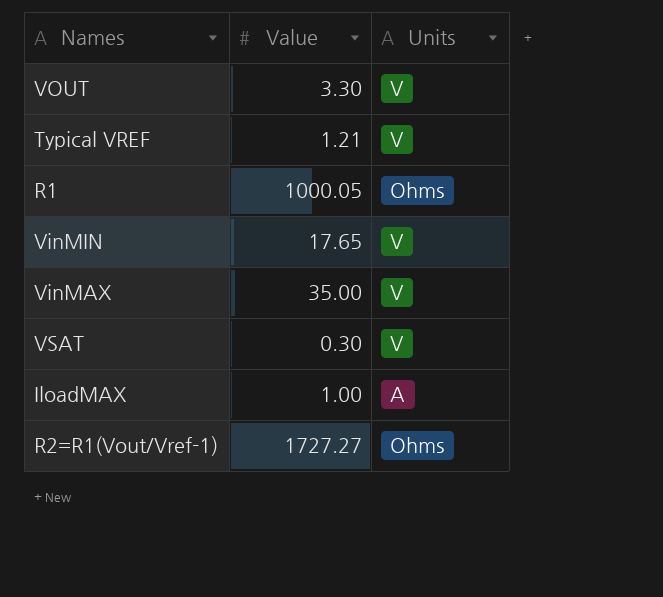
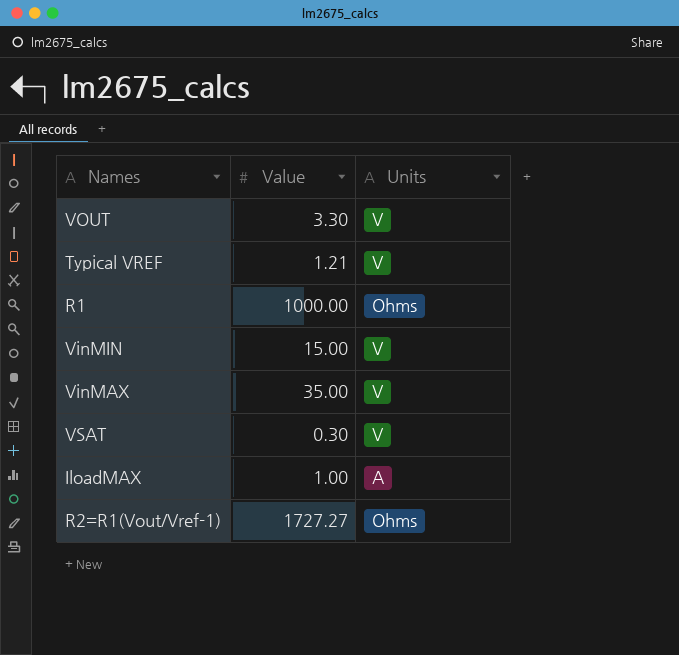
R1 | Value: 1000.05 -> 1000.00
VinMIN | Value: 17.65 -> 15.00

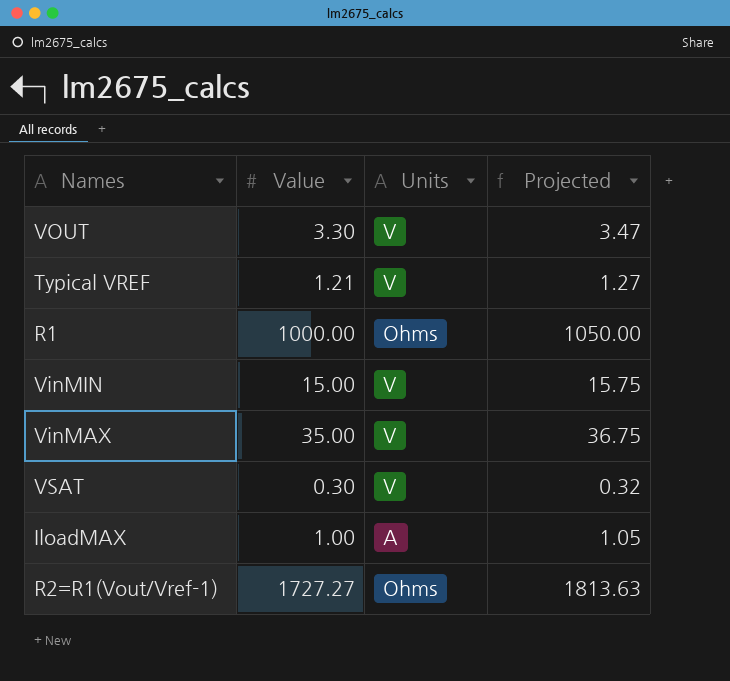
column Projected | formula: none -> [Value] * 1.05

